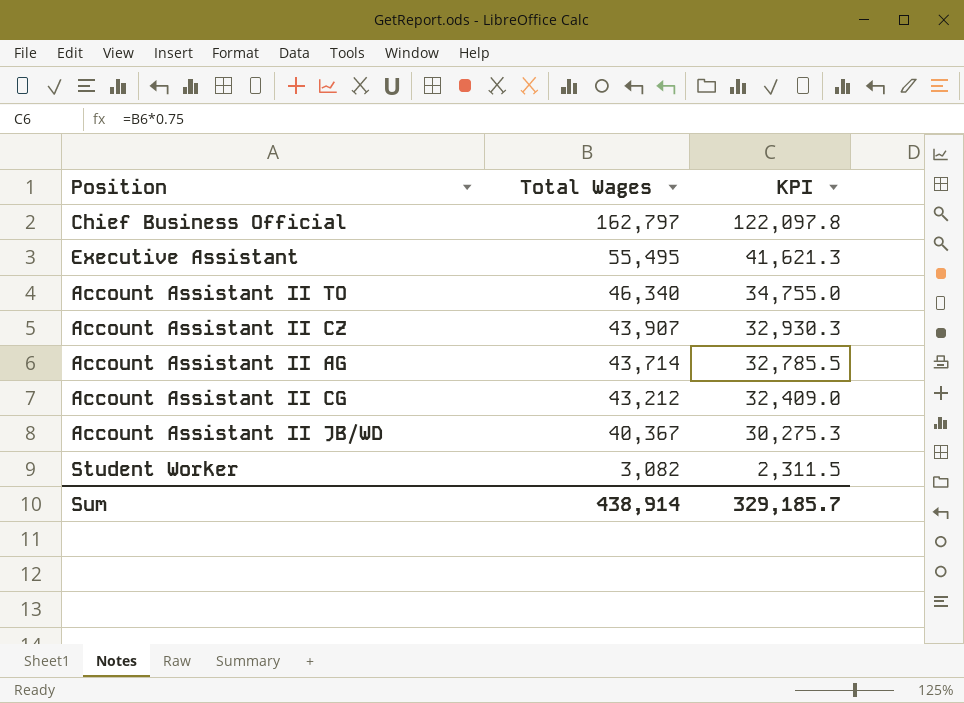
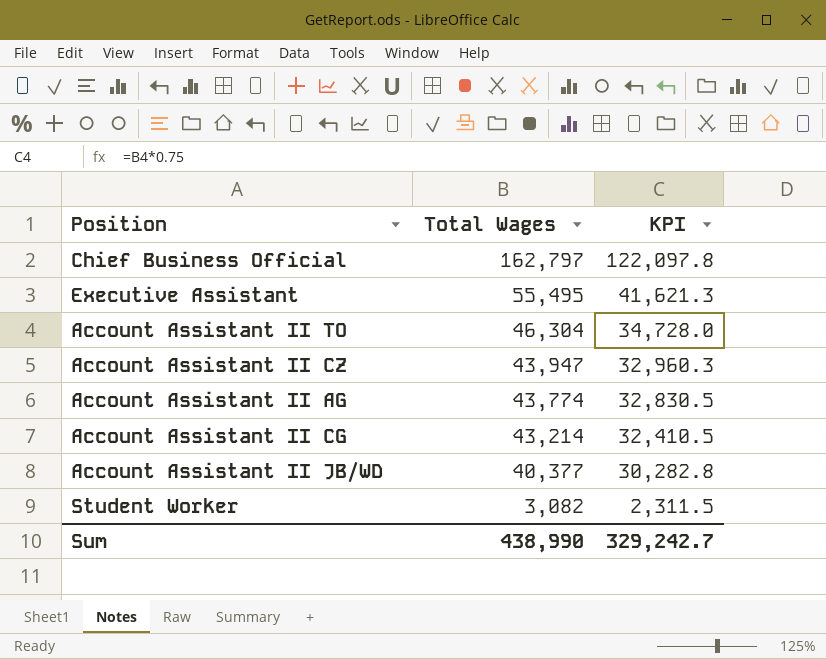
Account Assistant II TO | Total Wages: 46,340 -> 46,304
Account Assistant II TO | KPI: 34,755.0 -> 34,728.0
Account Assistant II CZ | Total Wages: 43,907 -> 43,947
Account Assistant II CZ | KPI: 32,930.3 -> 32,960.3
Account Assistant II AG | Total Wages: 43,714 -> 43,774
Account Assistant II AG | KPI: 32,785.5 -> 32,830.5
Account Assistant II CG | Total Wages: 43,212 -> 43,214
Account Assistant II CG | KPI: 32,409.0 -> 32,410.5
Account Assistant II JB/WD | Total Wages: 40,367 -> 40,377
Account Assistant II JB/WD | KPI: 30,275.3 -> 30,282.8
Sum | Total Wages: 438,914 -> 438,990
Sum | KPI: 329,185.7 -> 329,242.7

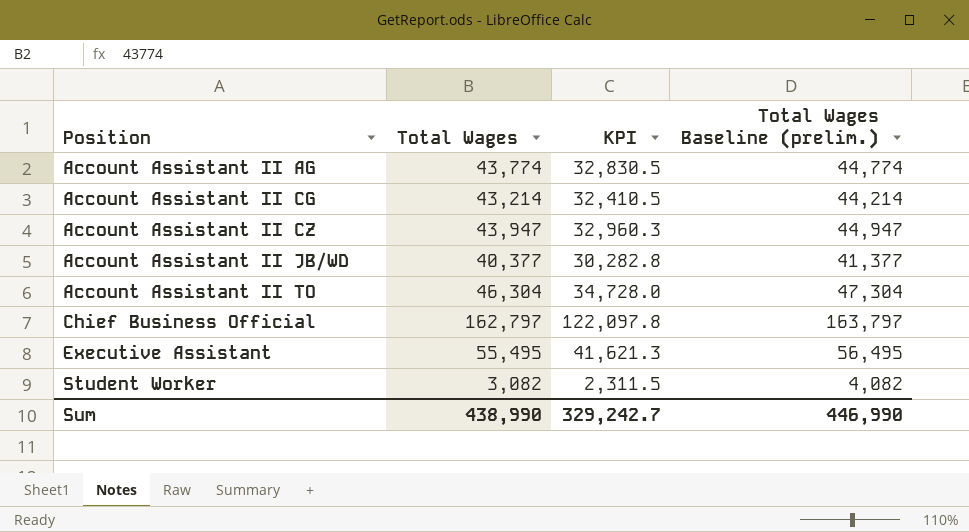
row order: Total Wages descending -> Position ascending
column Total Wages Baseline (prelim.) | formula: none -> [Total Wages] + 1000

